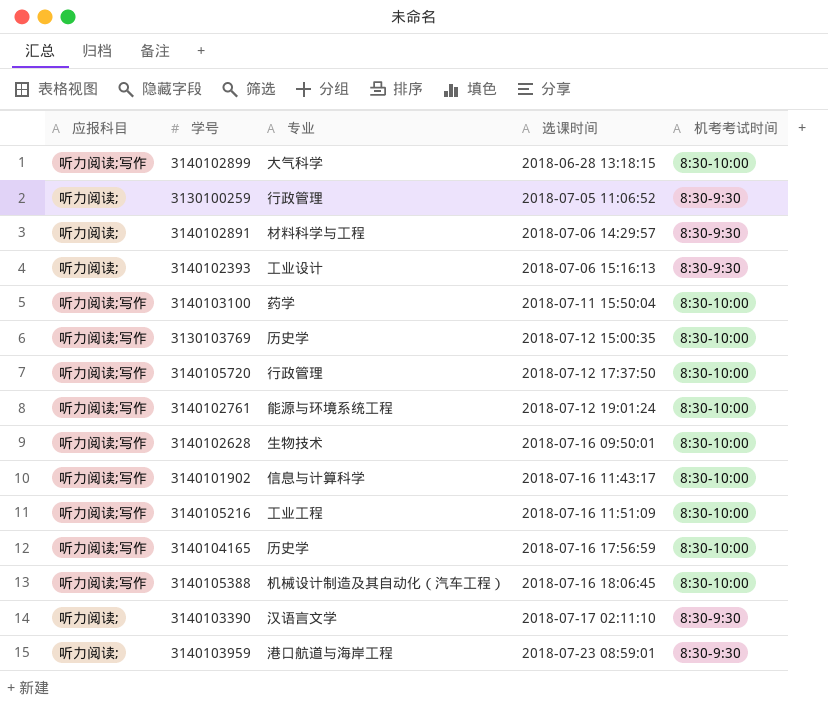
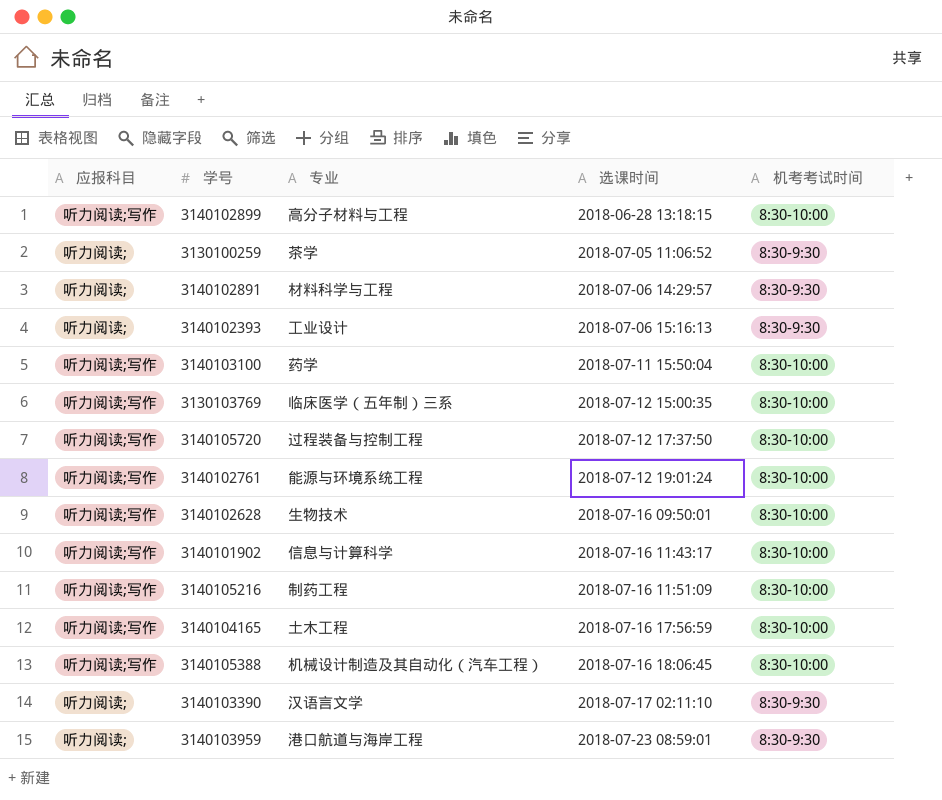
3140102899 | 专业: 大气科学 -> 高分子材料与工程
3130100259 | 专业: 行政管理 -> 茶学
3130103769 | 专业: 历史学 -> 临床医学（五年制）三系
3140105720 | 专业: 行政管理 -> 过程装备与控制工程
3140105216 | 专业: 工业工程 -> 制药工程
3140104165 | 专业: 历史学 -> 土木工程

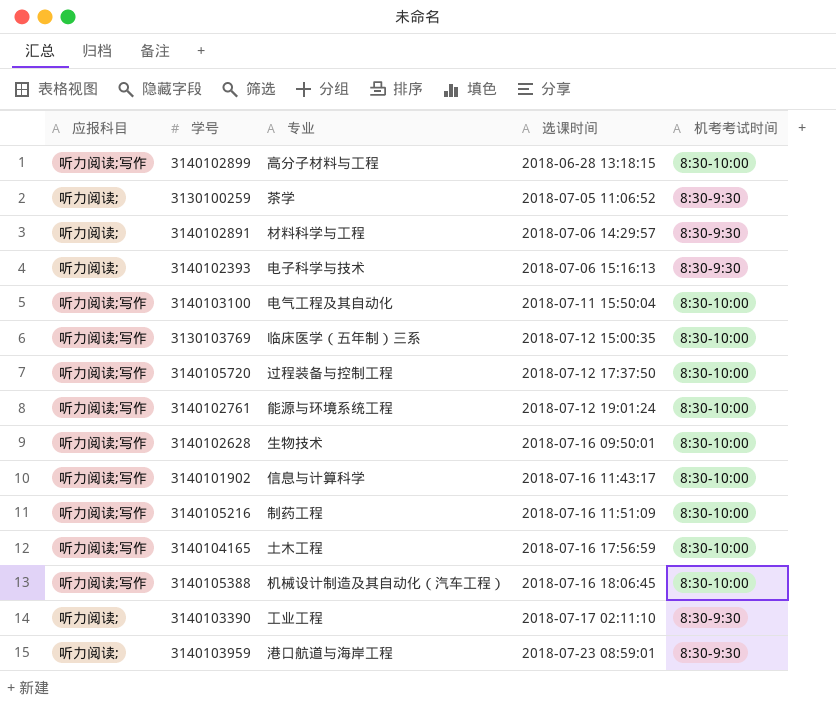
3140102393 | 专业: 工业设计 -> 电子科学与技术
3140103100 | 专业: 药学 -> 电气工程及其自动化
3140103390 | 专业: 汉语言文学 -> 工业工程

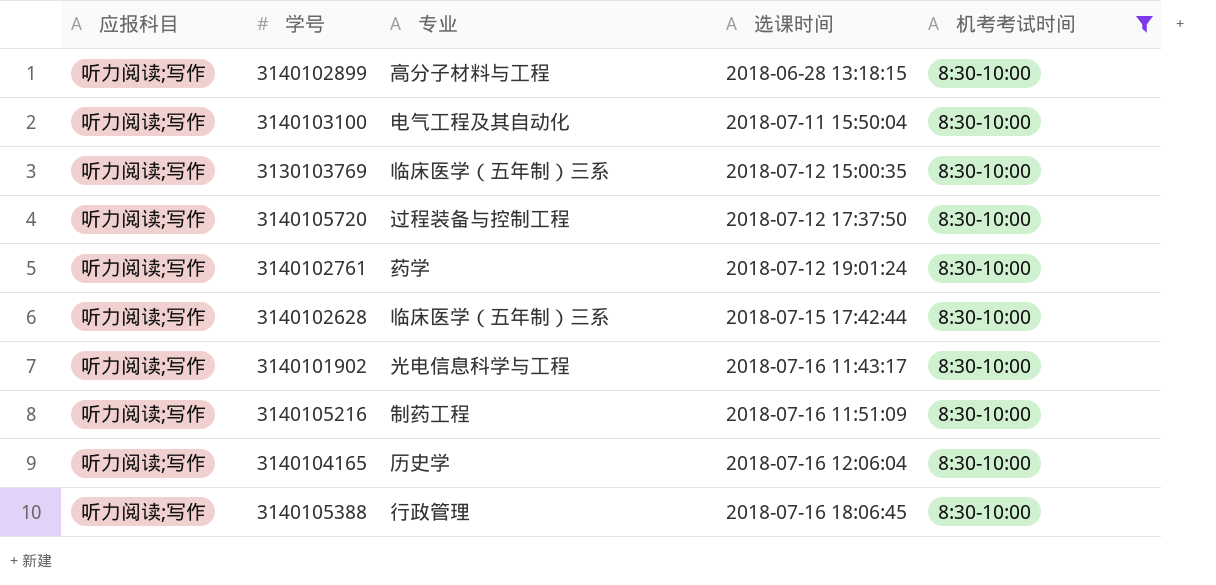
filter: none -> 机考考试时间 = 8:30-10:00
3140102761 | 专业: 能源与环境系统工程 -> 药学
3140102628 | 专业: 生物技术 -> 临床医学（五年制）三系
3140102628 | 选课时间: 2018-07-16 09:50:01 -> 2018-07-15 17:42:44
3140101902 | 专业: 信息与计算科学 -> 光电信息科学与工程
3140104165 | 专业: 土木工程 -> 历史学
3140104165 | 选课时间: 2018-07-16 17:56:59 -> 2018-07-16 12:06:04
3140105388 | 专业: 机械设计制造及其自动化（汽车工程） -> 行政管理

